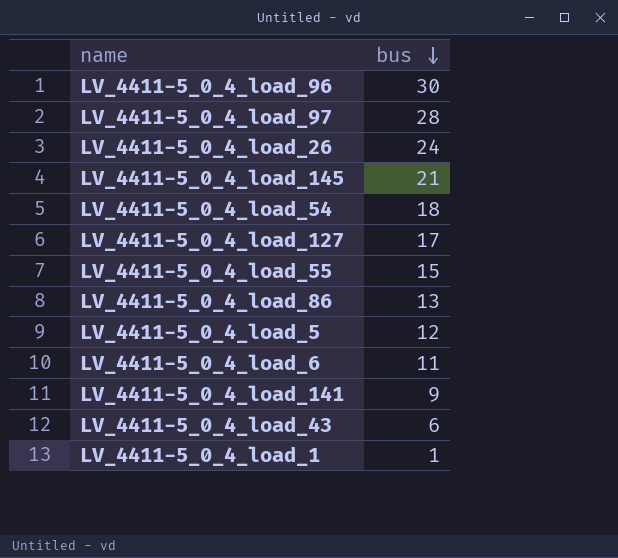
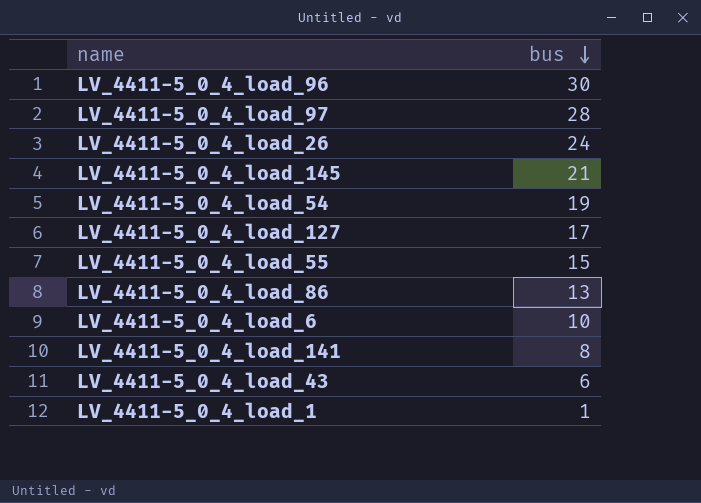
row LV_4411-5_0_4_load_5: 12 -> none
LV_4411-5_0_4_load_54 | bus: 18 -> 19
LV_4411-5_0_4_load_6 | bus: 11 -> 10
LV_4411-5_0_4_load_141 | bus: 9 -> 8

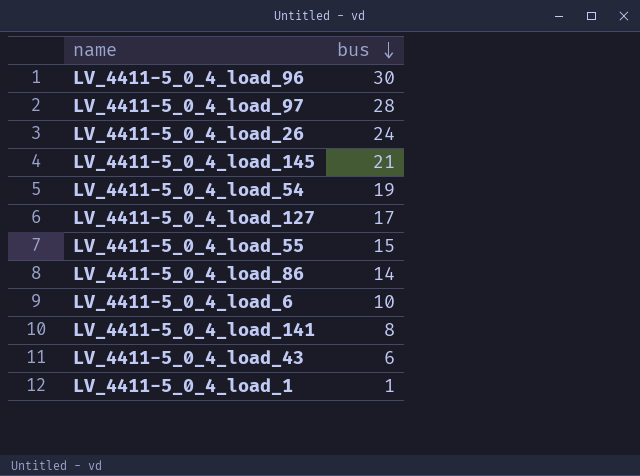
LV_4411-5_0_4_load_86 | bus: 13 -> 14

